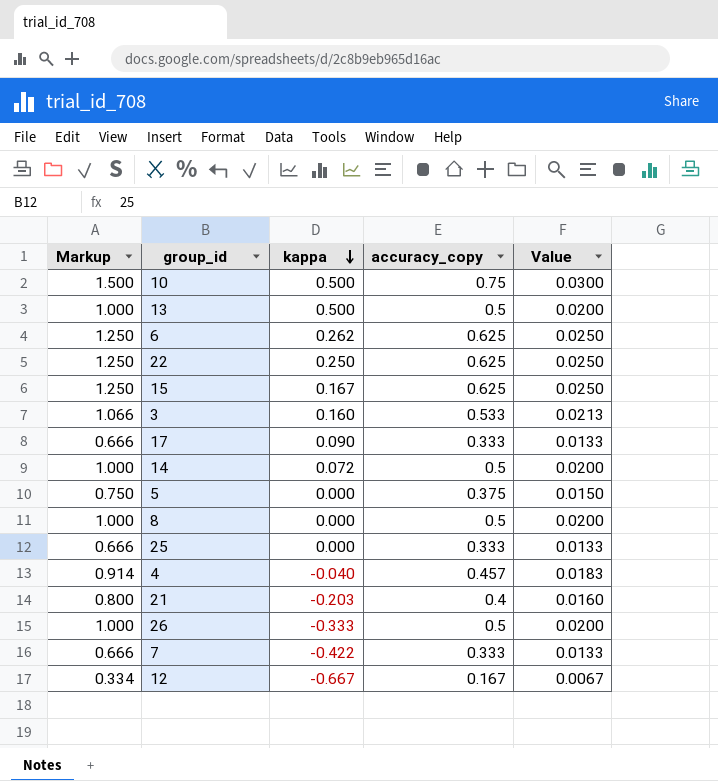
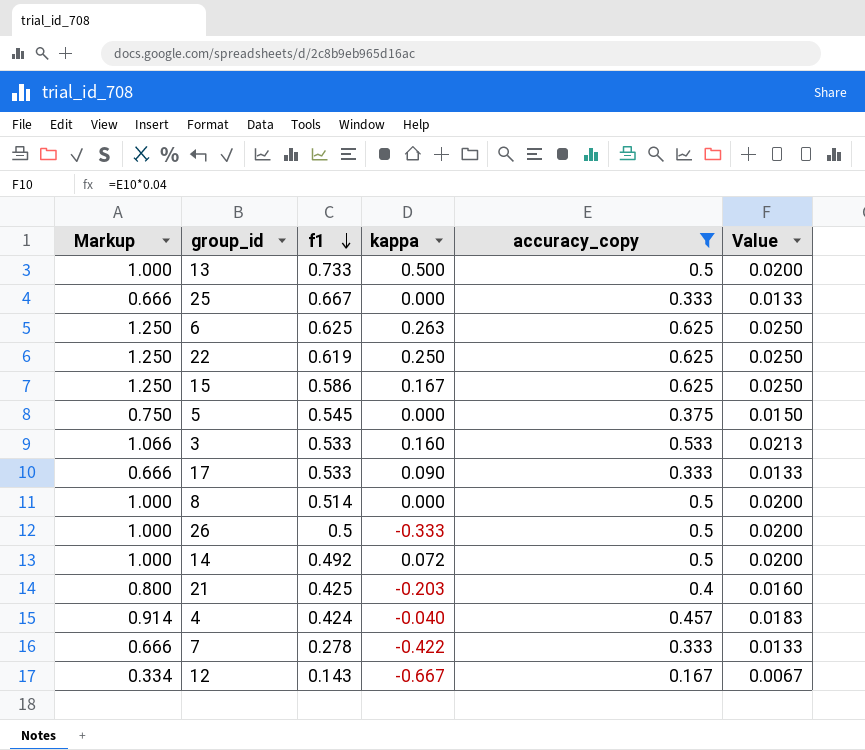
filter: none -> accuracy_copy != 0.75
row order: kappa descending -> f1 descending
column f1 | position: none -> 3
6 | kappa: 0.262 -> 0.263

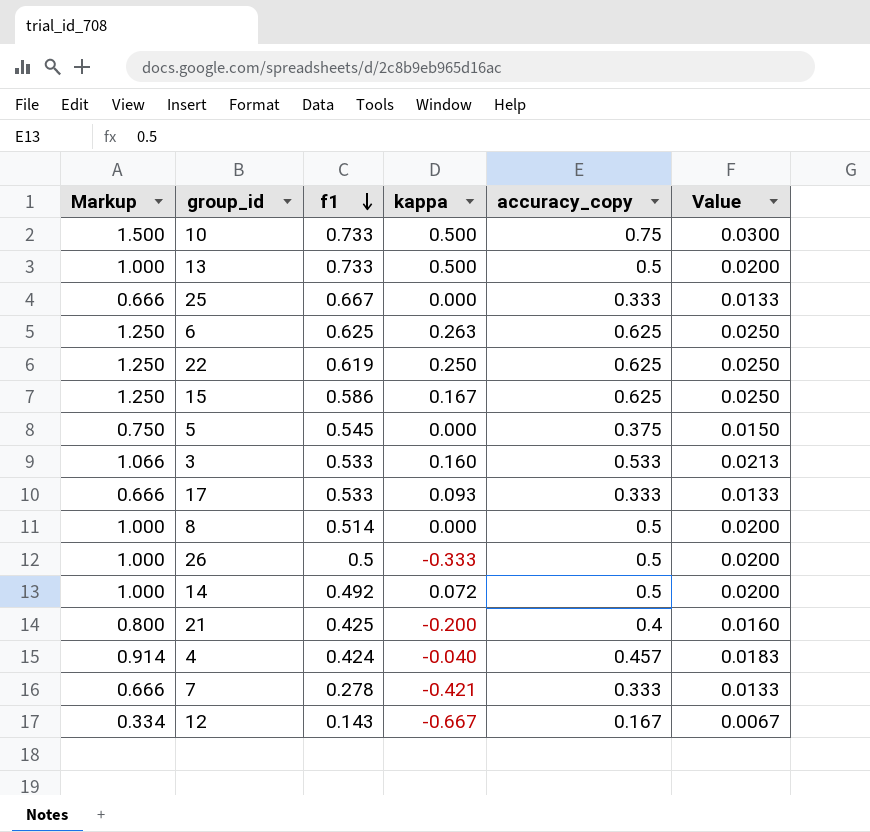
filter: accuracy_copy != 0.75 -> none
17 | kappa: 0.090 -> 0.093
21 | kappa: -0.203 -> -0.200
7 | kappa: -0.422 -> -0.421

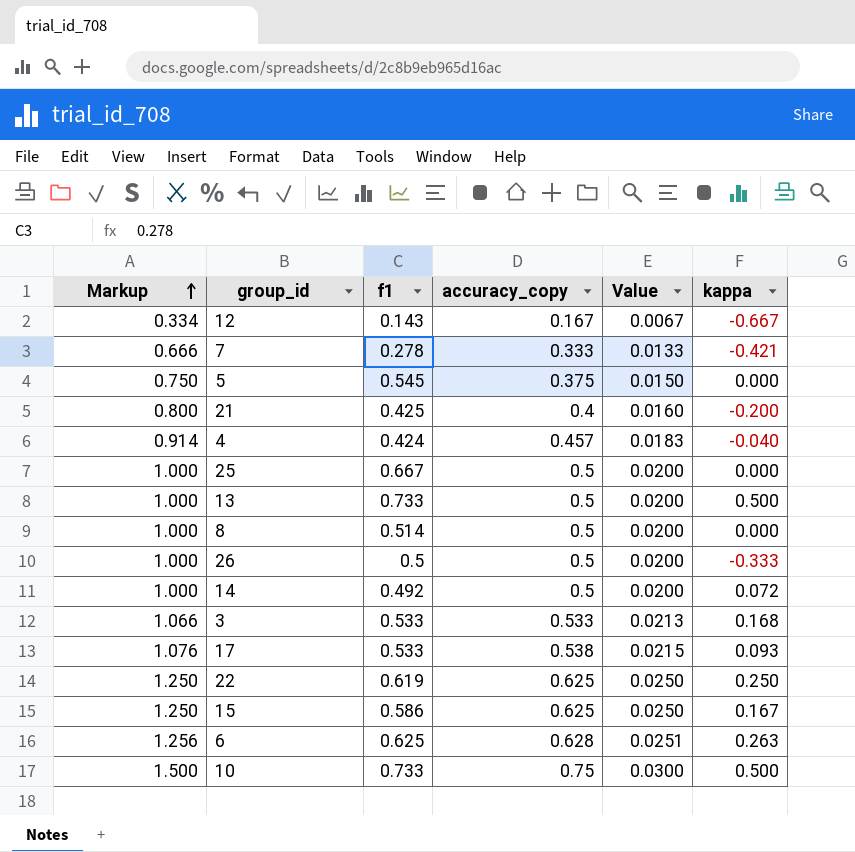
row order: f1 descending -> Markup ascending
column kappa | position: 4 -> 6
25 | Markup: 0.666 -> 1.000
25 | accuracy_copy: 0.333 -> 0.5
25 | Value: 0.0133 -> 0.0200
3 | kappa: 0.160 -> 0.168
17 | Markup: 0.666 -> 1.076
17 | accuracy_copy: 0.333 -> 0.538
17 | Value: 0.0133 -> 0.0215
6 | Markup: 1.250 -> 1.256
6 | accuracy_copy: 0.625 -> 0.628
6 | Value: 0.0250 -> 0.0251

